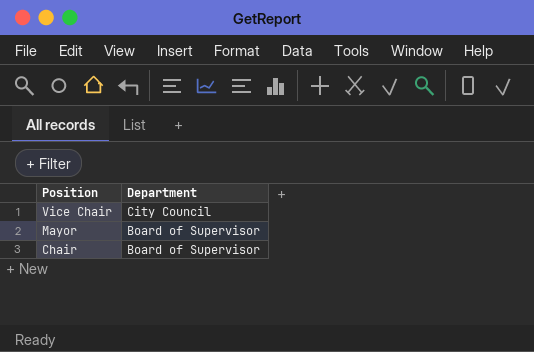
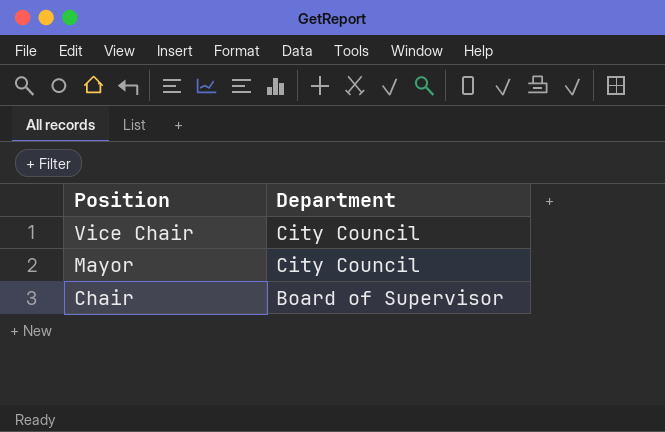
Mayor | Department: Board of Supervisor -> City Council

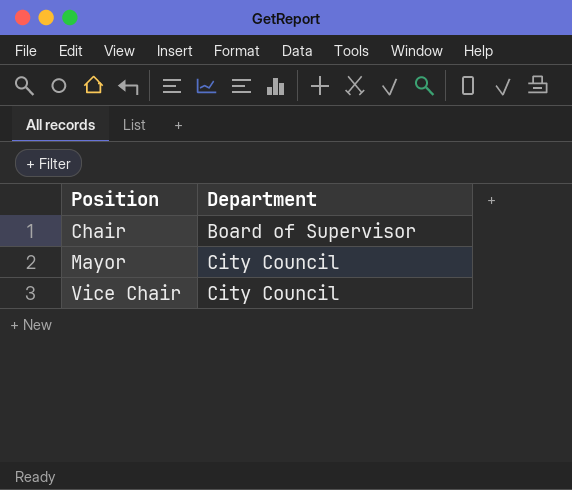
row order: Position descending -> Position ascending

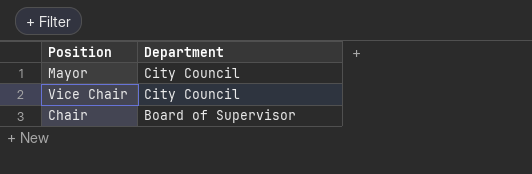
row order: Position ascending -> Department descending

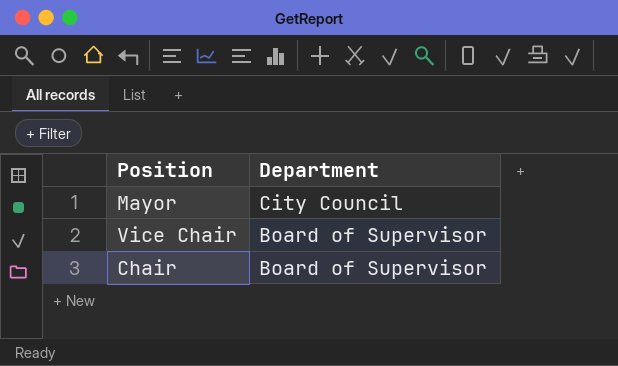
Vice Chair | Department: City Council -> Board of Supervisor

